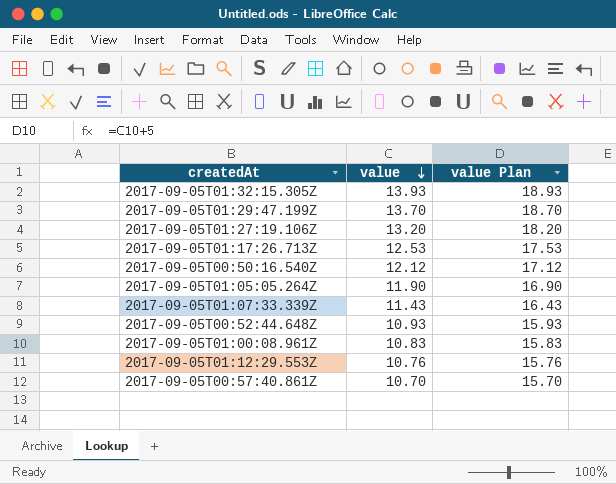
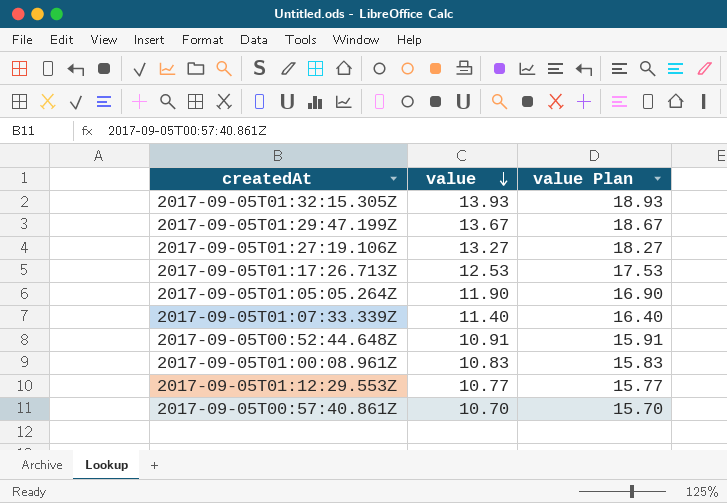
row 2017-09-05T00:50:16.540Z: 12.12 | 17.12 -> none
2017-09-05T01:29:47.199Z | value: 13.70 -> 13.67
2017-09-05T01:29:47.199Z | value Plan: 18.70 -> 18.67
2017-09-05T01:27:19.106Z | value: 13.20 -> 13.27
2017-09-05T01:27:19.106Z | value Plan: 18.20 -> 18.27
2017-09-05T01:07:33.339Z | value: 11.43 -> 11.40
2017-09-05T01:07:33.339Z | value Plan: 16.43 -> 16.40
2017-09-05T00:52:44.648Z | value: 10.93 -> 10.91
2017-09-05T00:52:44.648Z | value Plan: 15.93 -> 15.91
2017-09-05T01:12:29.553Z | value: 10.76 -> 10.77
2017-09-05T01:12:29.553Z | value Plan: 15.76 -> 15.77

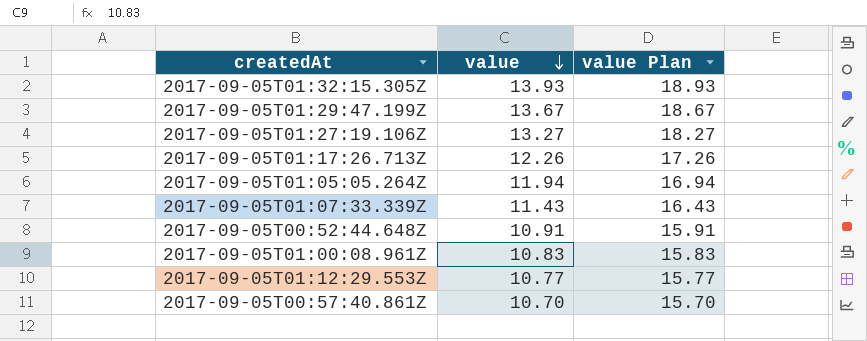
2017-09-05T01:17:26.713Z | value: 12.53 -> 12.26
2017-09-05T01:17:26.713Z | value Plan: 17.53 -> 17.26
2017-09-05T01:05:05.264Z | value: 11.90 -> 11.94
2017-09-05T01:05:05.264Z | value Plan: 16.90 -> 16.94
2017-09-05T01:07:33.339Z | value: 11.40 -> 11.43
2017-09-05T01:07:33.339Z | value Plan: 16.40 -> 16.43

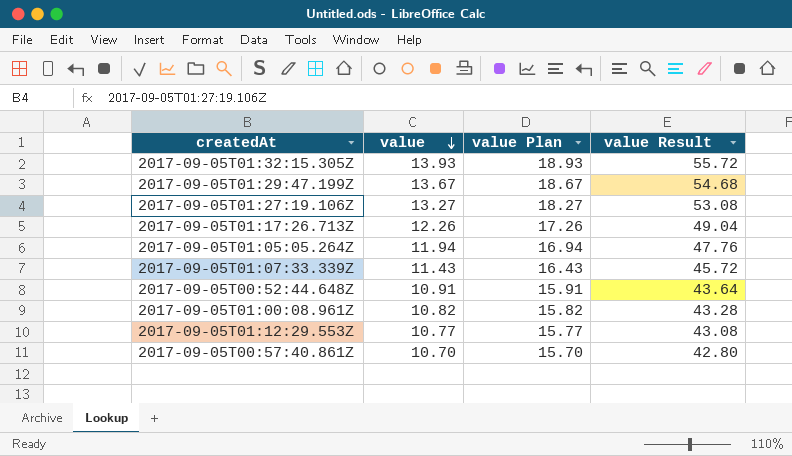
column value Result | formula: none -> [value] * 4
2017-09-05T01:00:08.961Z | value: 10.83 -> 10.82
2017-09-05T01:00:08.961Z | value Plan: 15.83 -> 15.82

